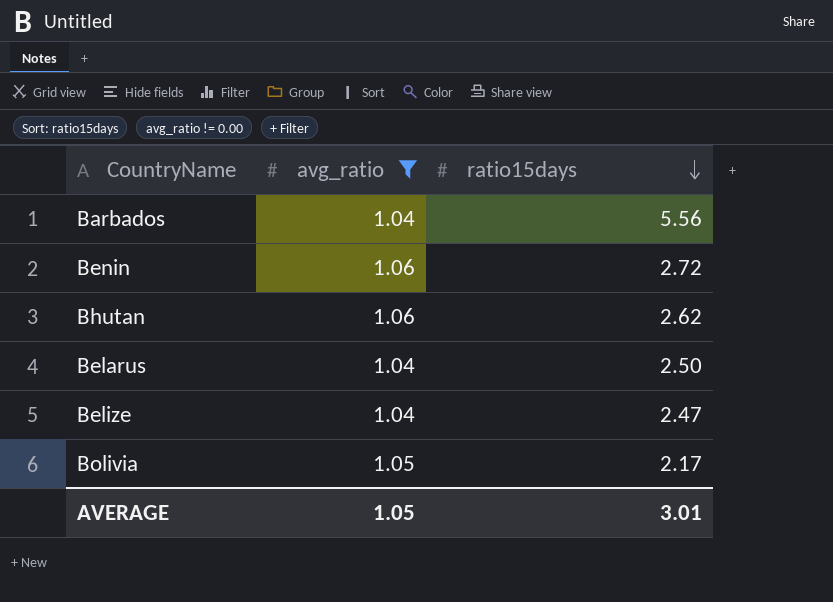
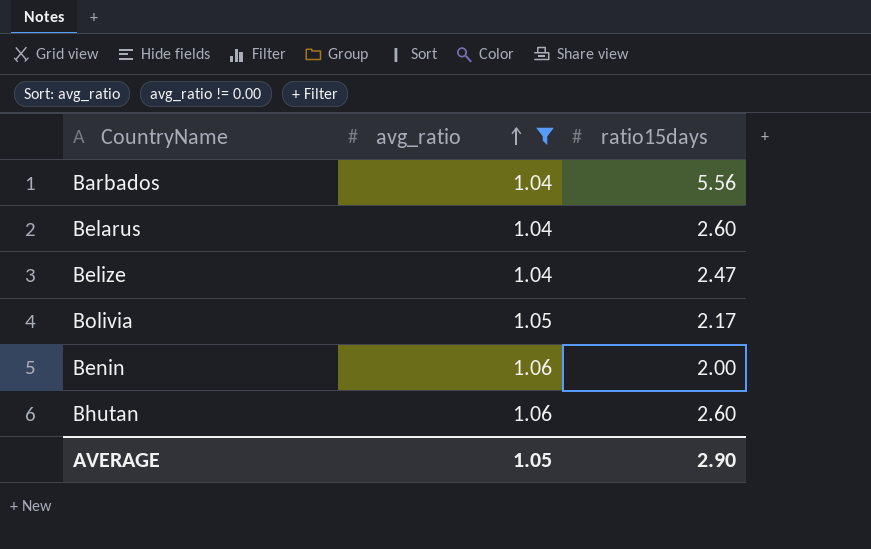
row order: ratio15days descending -> avg_ratio ascending
Belarus | ratio15days: 2.50 -> 2.60
Benin | ratio15days: 2.72 -> 2.00
Bhutan | ratio15days: 2.62 -> 2.60
AVERAGE | ratio15days: 3.01 -> 2.90

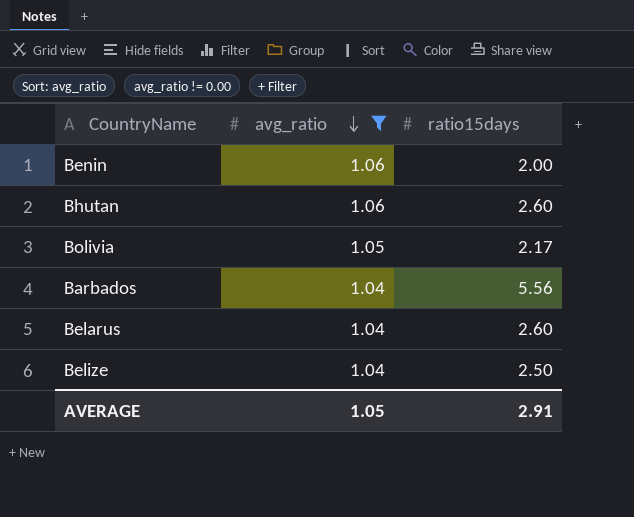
row order: avg_ratio ascending -> avg_ratio descending
Belize | ratio15days: 2.47 -> 2.50
AVERAGE | ratio15days: 2.90 -> 2.91

